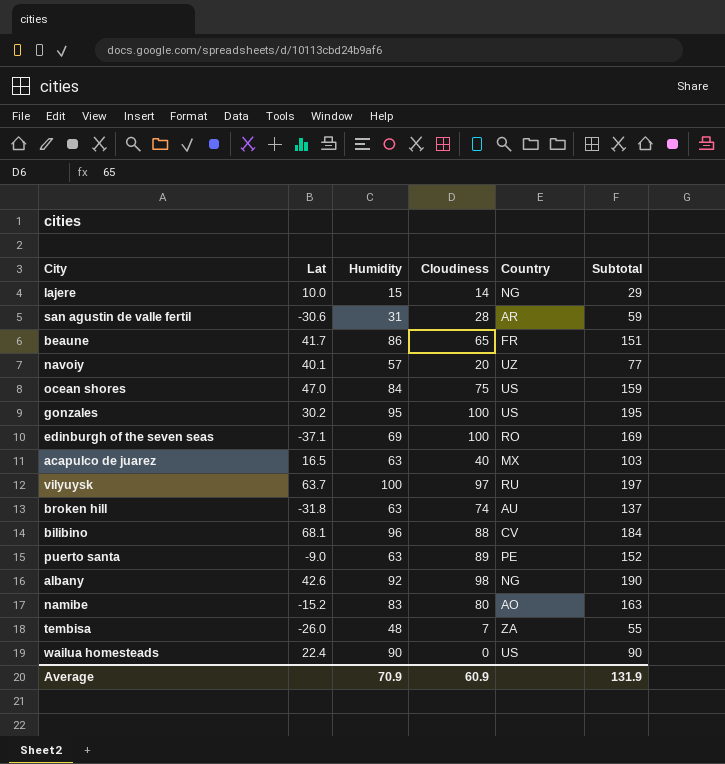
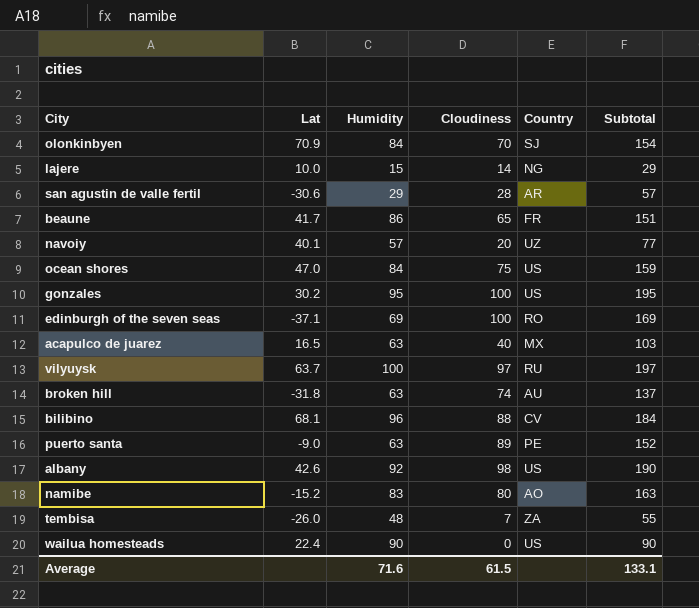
row olonkinbyen: none -> 70.9 | 84 | 70 | SJ | 154
san agustin de valle fertil | Humidity: 31 -> 29
san agustin de valle fertil | Subtotal: 59 -> 57
albany | Country: NG -> US
Average | Humidity: 70.9 -> 71.6
Average | Cloudiness: 60.9 -> 61.5
Average | Subtotal: 131.9 -> 133.1

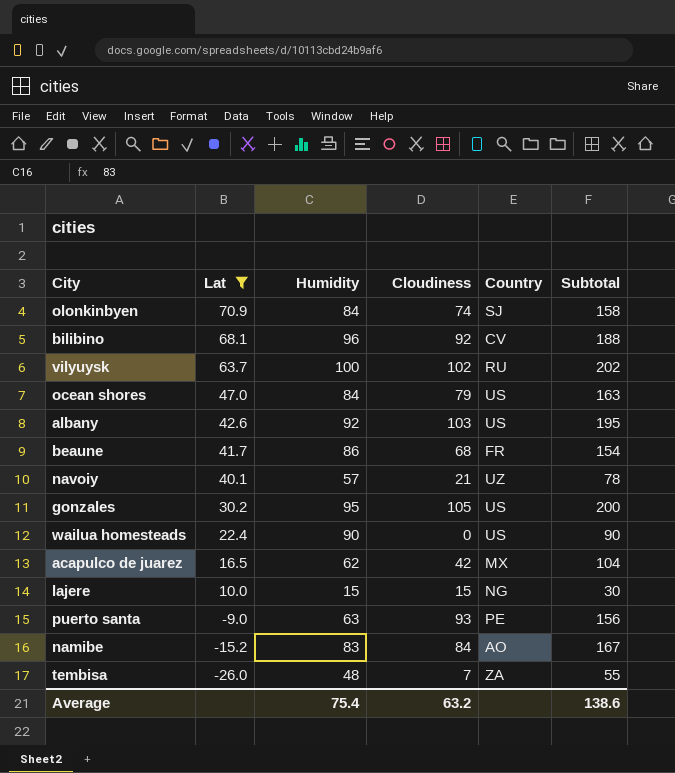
filter: none -> Lat >= -26.0
row order: none -> Lat descending
olonkinbyen | Cloudiness: 70 -> 74
olonkinbyen | Subtotal: 154 -> 158
bilibino | Cloudiness: 88 -> 92
bilibino | Subtotal: 184 -> 188
vilyuysk | Cloudiness: 97 -> 102
vilyuysk | Subtotal: 197 -> 202
ocean shores | Cloudiness: 75 -> 79
ocean shores | Subtotal: 159 -> 163
albany | Cloudiness: 98 -> 103
albany | Subtotal: 190 -> 195
beaune | Cloudiness: 65 -> 68
beaune | Subtotal: 151 -> 154
navoiy | Cloudiness: 20 -> 21
navoiy | Subtotal: 77 -> 78
gonzales | Cloudiness: 100 -> 105
gonzales | Subtotal: 195 -> 200
acapulco de juarez | Humidity: 63 -> 62
acapulco de juarez | Cloudiness: 40 -> 42
acapulco de juarez | Subtotal: 103 -> 104
lajere | Cloudiness: 14 -> 15
lajere | Subtotal: 29 -> 30
puerto santa | Cloudiness: 89 -> 93
puerto santa | Subtotal: 152 -> 156
namibe | Cloudiness: 80 -> 84
namibe | Subtotal: 163 -> 167
Average | Humidity: 71.6 -> 75.4
Average | Cloudiness: 61.5 -> 63.2
Average | Subtotal: 133.1 -> 138.6

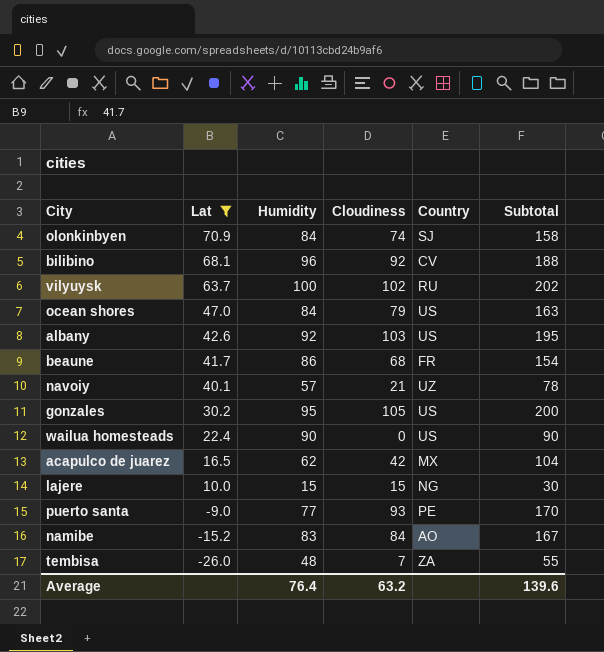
puerto santa | Humidity: 63 -> 77
puerto santa | Subtotal: 156 -> 170
Average | Humidity: 75.4 -> 76.4
Average | Subtotal: 138.6 -> 139.6

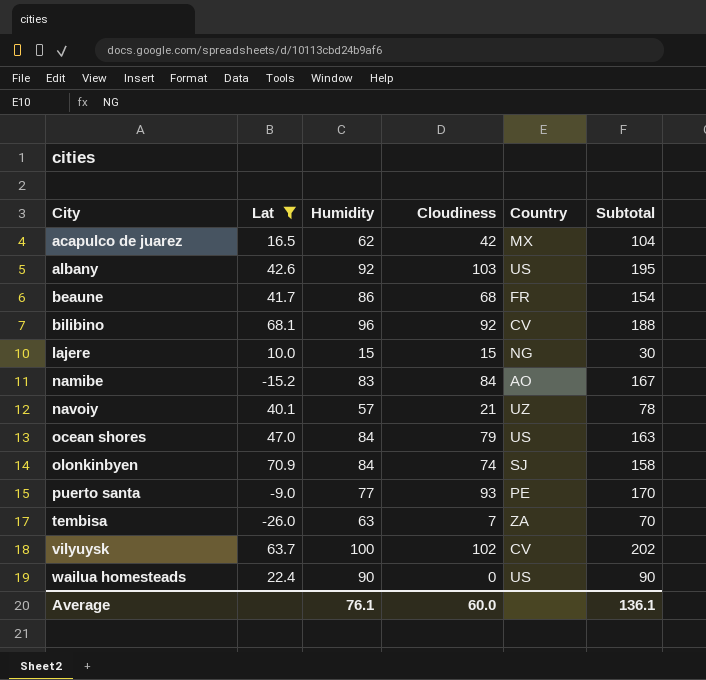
row order: Lat descending -> City ascending
row gonzales: 30.2 | 95 | 105 | US | 200 -> none
tembisa | Humidity: 48 -> 63
tembisa | Subtotal: 55 -> 70
vilyuysk | Country: RU -> CV
Average | Humidity: 76.4 -> 76.1
Average | Cloudiness: 63.2 -> 60.0
Average | Subtotal: 139.6 -> 136.1

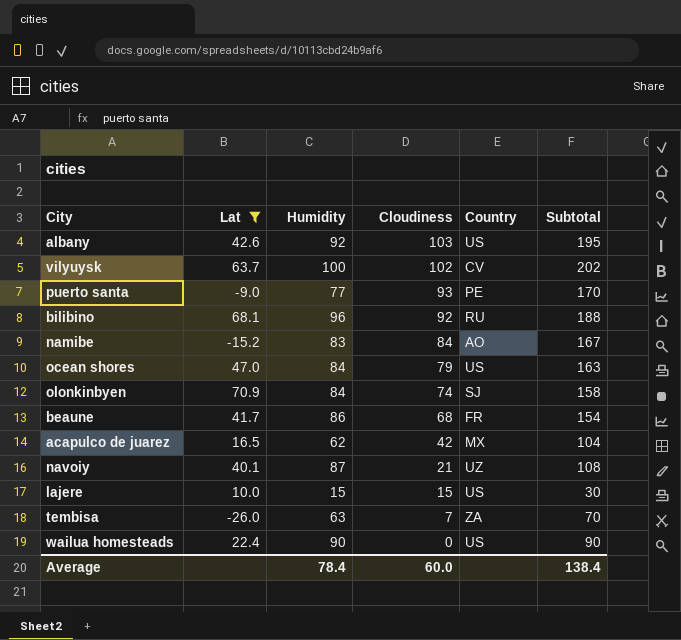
row order: City ascending -> Cloudiness descending
bilibino | Country: CV -> RU
navoiy | Humidity: 57 -> 87
navoiy | Subtotal: 78 -> 108
lajere | Country: NG -> US
Average | Humidity: 76.1 -> 78.4
Average | Subtotal: 136.1 -> 138.4

